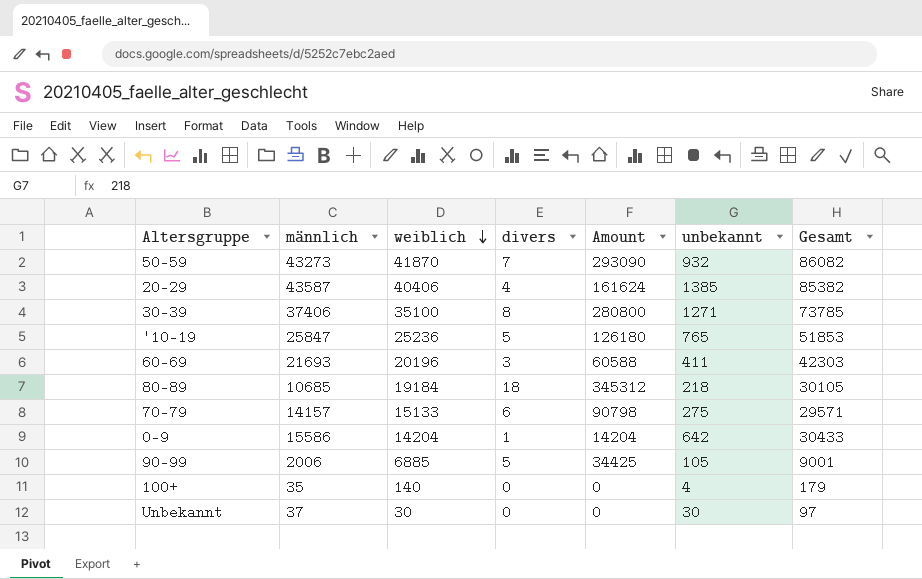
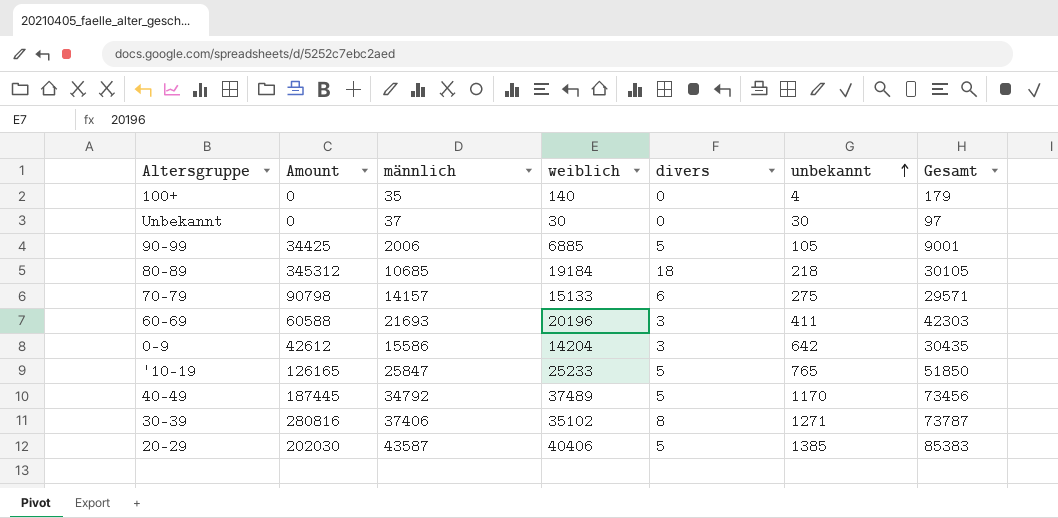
row order: weiblich descending -> unbekannt ascending
column Amount | position: 5 -> 2
row 50-59: 43273 | 41870 | 7 | 293090 | 932 | 86082 -> none
0-9 | Amount: 14204 -> 42612
0-9 | divers: 1 -> 3
0-9 | Gesamt: 30433 -> 30435
'10-19 | Amount: 126180 -> 126165
'10-19 | weiblich: 25236 -> 25233
'10-19 | Gesamt: 51853 -> 51850
row 40-49: none -> 187445 | 34792 | 37489 | 5 | 1170 | 73456
30-39 | Amount: 280800 -> 280816
30-39 | weiblich: 35100 -> 35102
30-39 | Gesamt: 73785 -> 73787
20-29 | Amount: 161624 -> 202030
20-29 | divers: 4 -> 5
20-29 | Gesamt: 85382 -> 85383

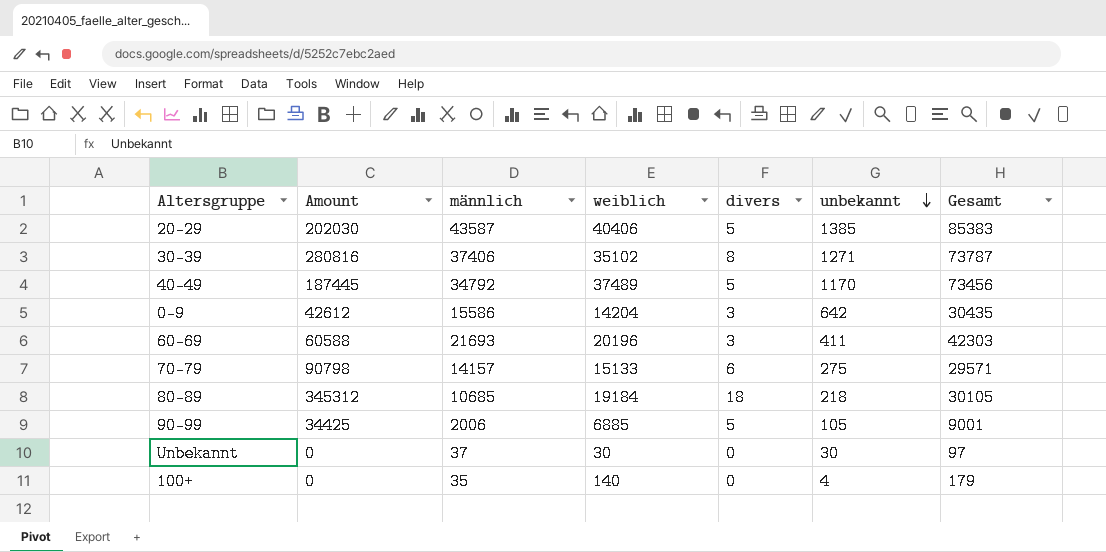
row order: unbekannt ascending -> unbekannt descending
row '10-19: 126165 | 25847 | 25233 | 5 | 765 | 51850 -> none

